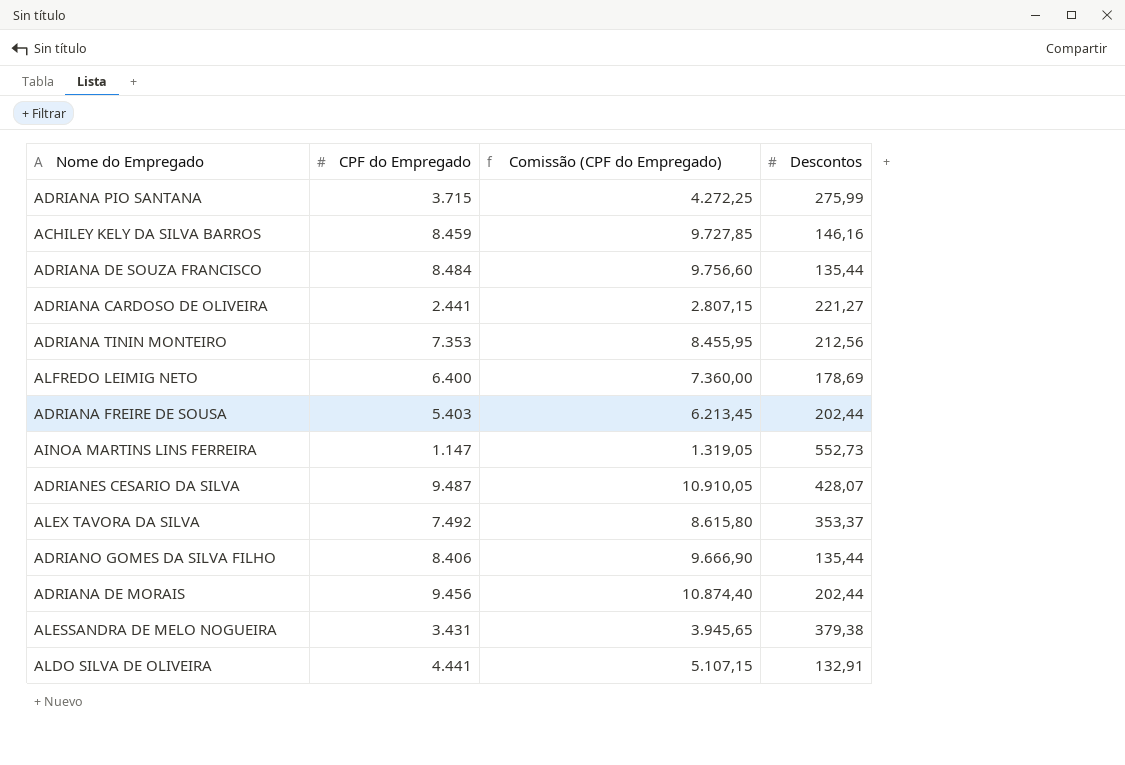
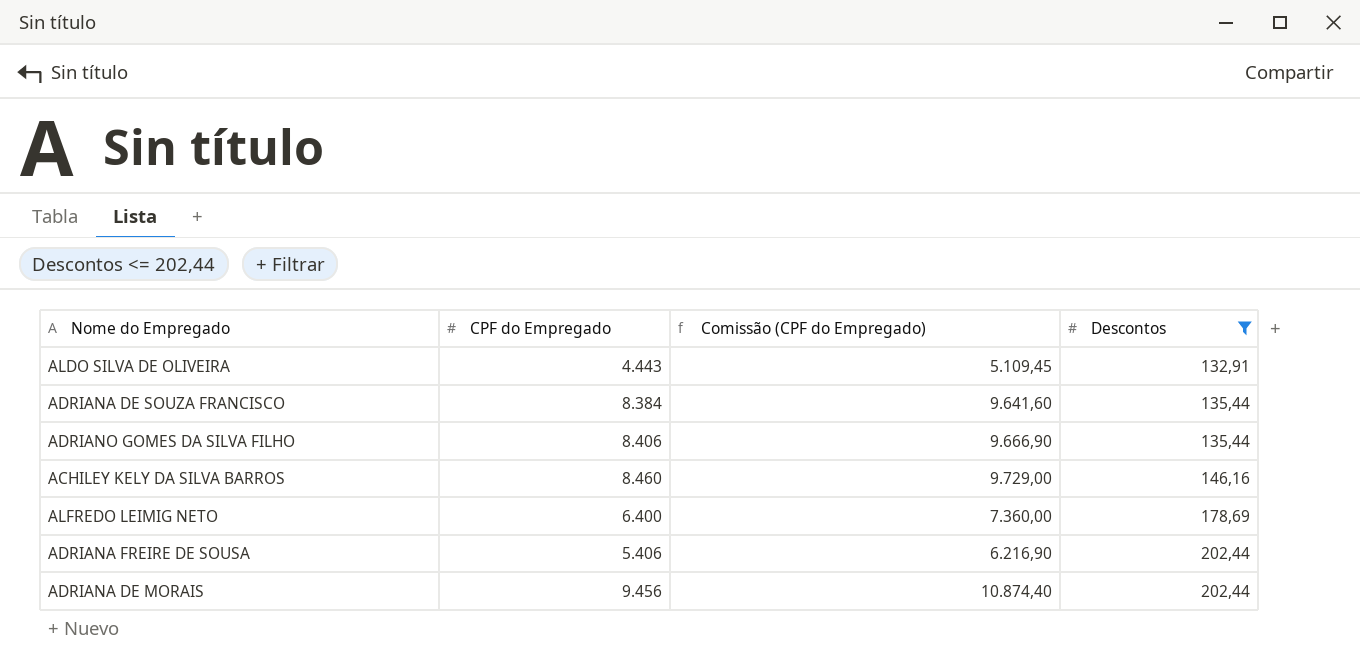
filter: none -> Descontos <= 202,44
row order: none -> Descontos ascending
ALDO SILVA DE OLIVEIRA | CPF do Empregado: 4.441 -> 4.443
ALDO SILVA DE OLIVEIRA | Comissão (CPF do Empregado): 5.107,15 -> 5.109,45
ADRIANA DE SOUZA FRANCISCO | CPF do Empregado: 8.484 -> 8.384
ADRIANA DE SOUZA FRANCISCO | Comissão (CPF do Empregado): 9.756,60 -> 9.641,60
ACHILEY KELY DA SILVA BARROS | CPF do Empregado: 8.459 -> 8.460
ACHILEY KELY DA SILVA BARROS | Comissão (CPF do Empregado): 9.727,85 -> 9.729,00
ADRIANA FREIRE DE SOUSA | CPF do Empregado: 5.403 -> 5.406
ADRIANA FREIRE DE SOUSA | Comissão (CPF do Empregado): 6.213,45 -> 6.216,90

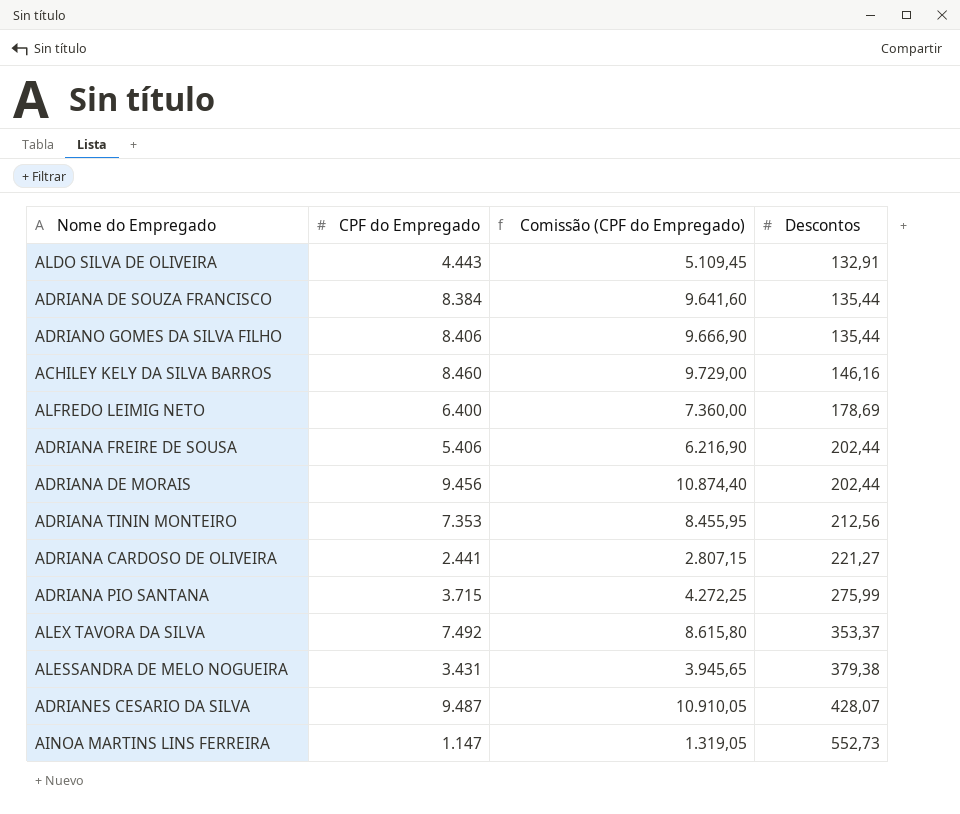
filter: Descontos <= 202,44 -> none

